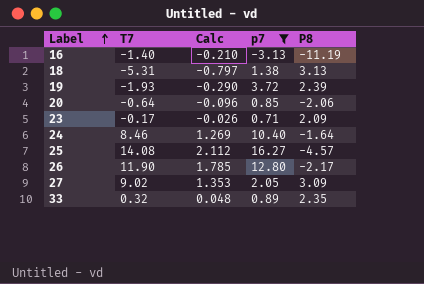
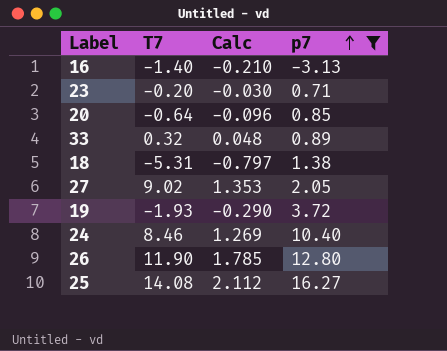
row order: Label ascending -> p7 ascending
column P8 | position: 5 -> none
23 | T7: -0.17 -> -0.20
23 | Calc: -0.026 -> -0.030

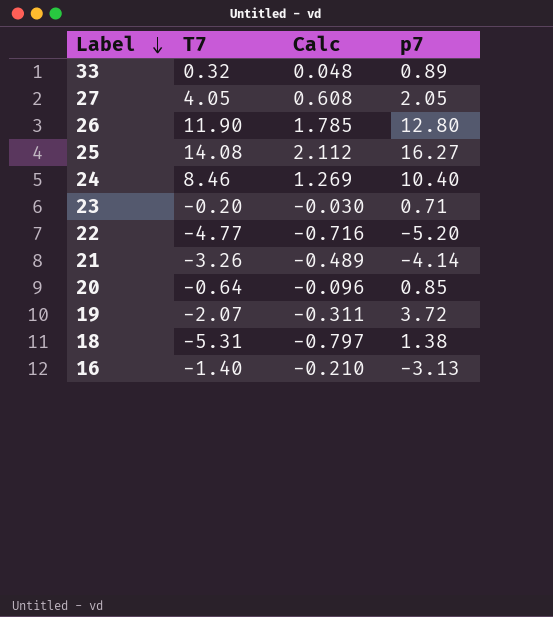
filter: p7 >= -3.13 -> none
row order: p7 ascending -> Label descending
27 | T7: 9.02 -> 4.05
27 | Calc: 1.353 -> 0.608
19 | T7: -1.93 -> -2.07
19 | Calc: -0.290 -> -0.311

